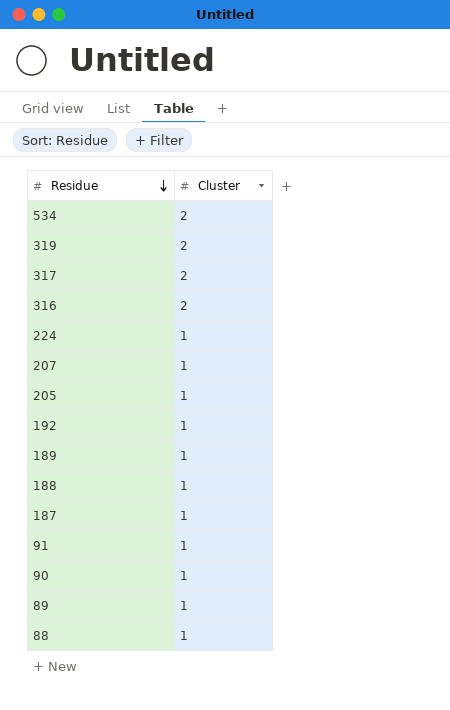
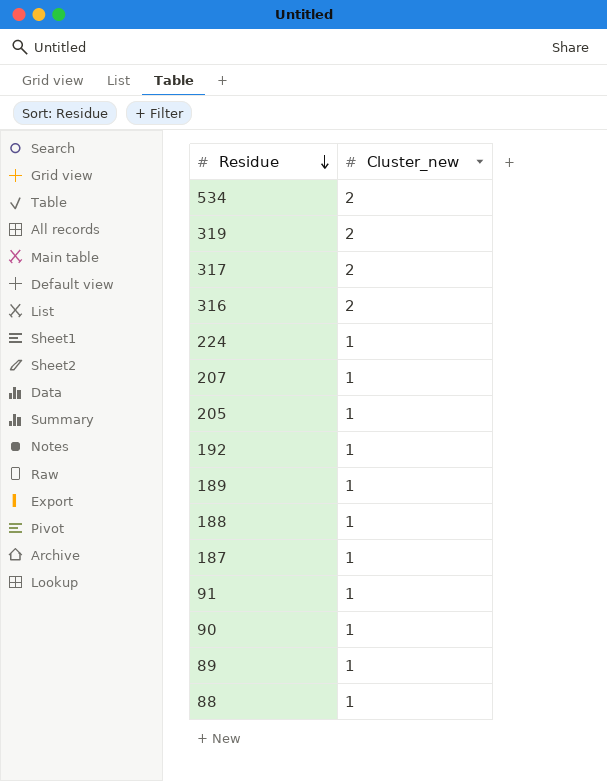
column name: Cluster -> Cluster_new

